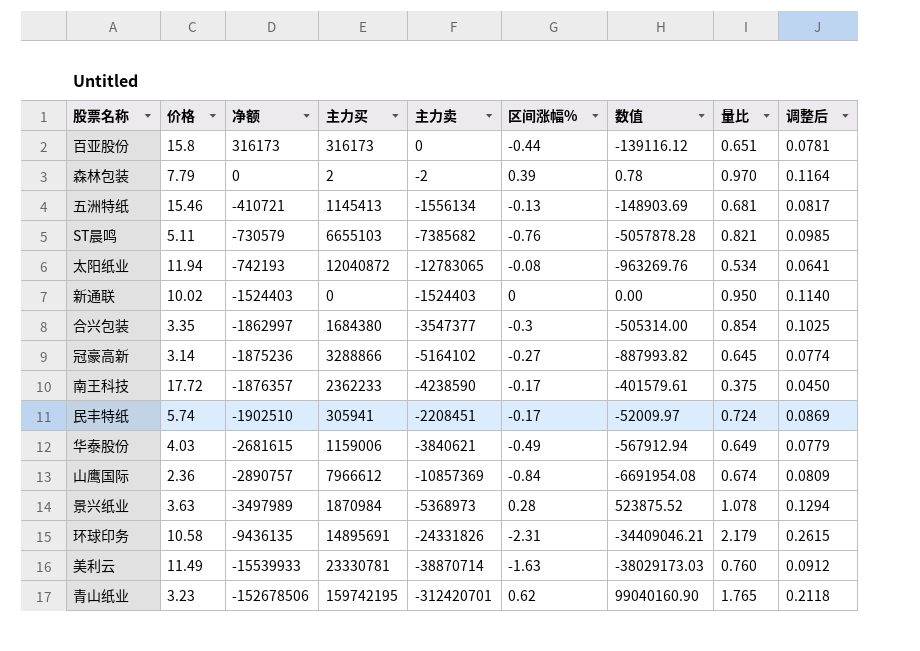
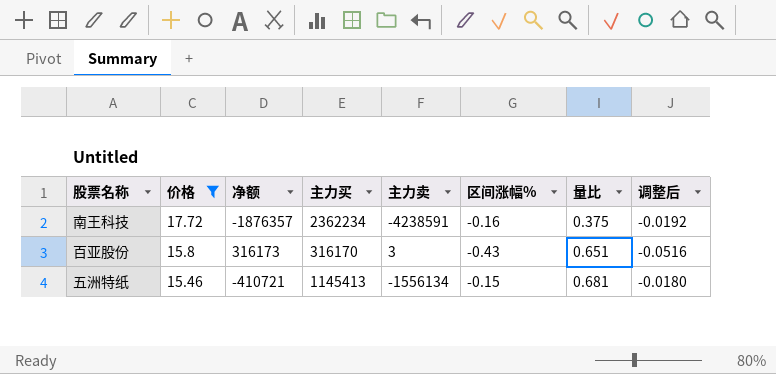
filter: none -> 价格 >= 15.46
row order: 净额 descending -> 价格 descending
column 数值 | formula: [主力买] * [区间涨幅%] -> none
column 调整后 | formula: [量比] * 0.12 -> [区间涨幅%] * 0.12
南王科技 | 主力买: 2362233 -> 2362234
南王科技 | 主力卖: -4238590 -> -4238591
南王科技 | 区间涨幅%: -0.17 -> -0.16
百亚股份 | 主力买: 316173 -> 316170
百亚股份 | 主力卖: 0 -> 3
百亚股份 | 区间涨幅%: -0.44 -> -0.43
五洲特纸 | 区间涨幅%: -0.13 -> -0.15

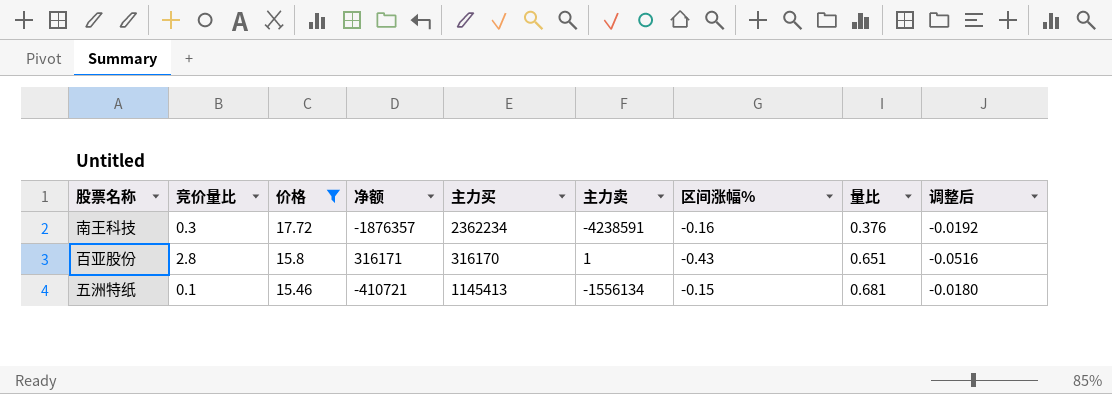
column 竞价量比 | position: none -> 2
南王科技 | 量比: 0.375 -> 0.376
百亚股份 | 净额: 316173 -> 316171
百亚股份 | 主力卖: 3 -> 1

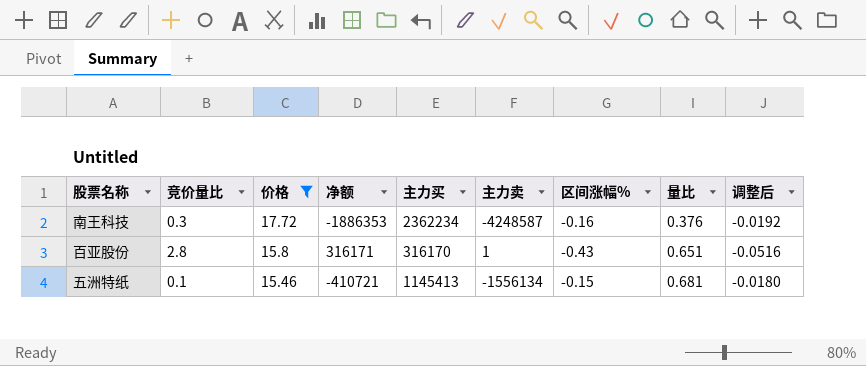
南王科技 | 净额: -1876357 -> -1886353
南王科技 | 主力卖: -4238591 -> -4248587

